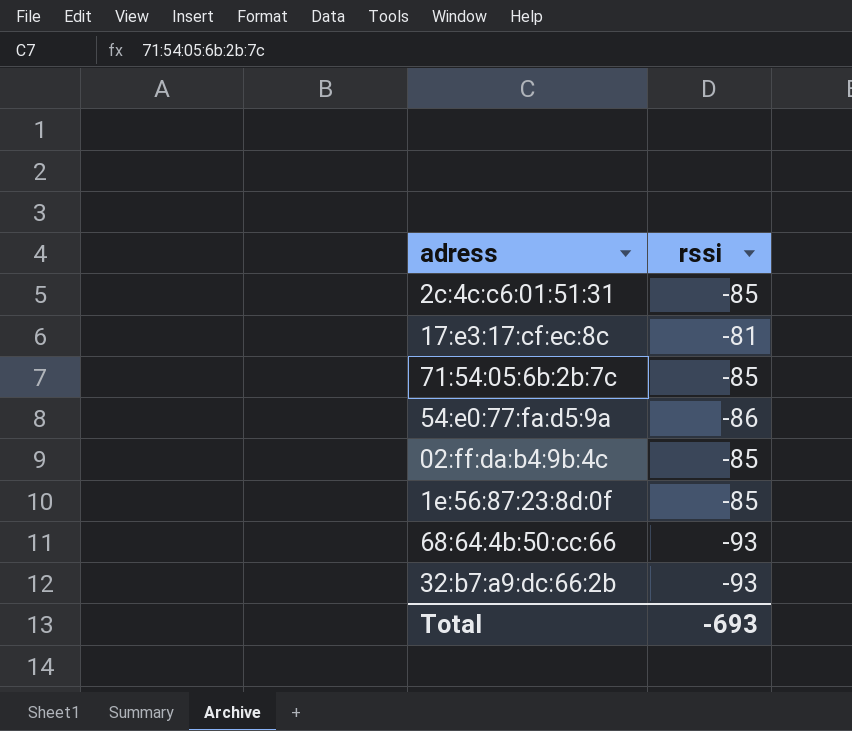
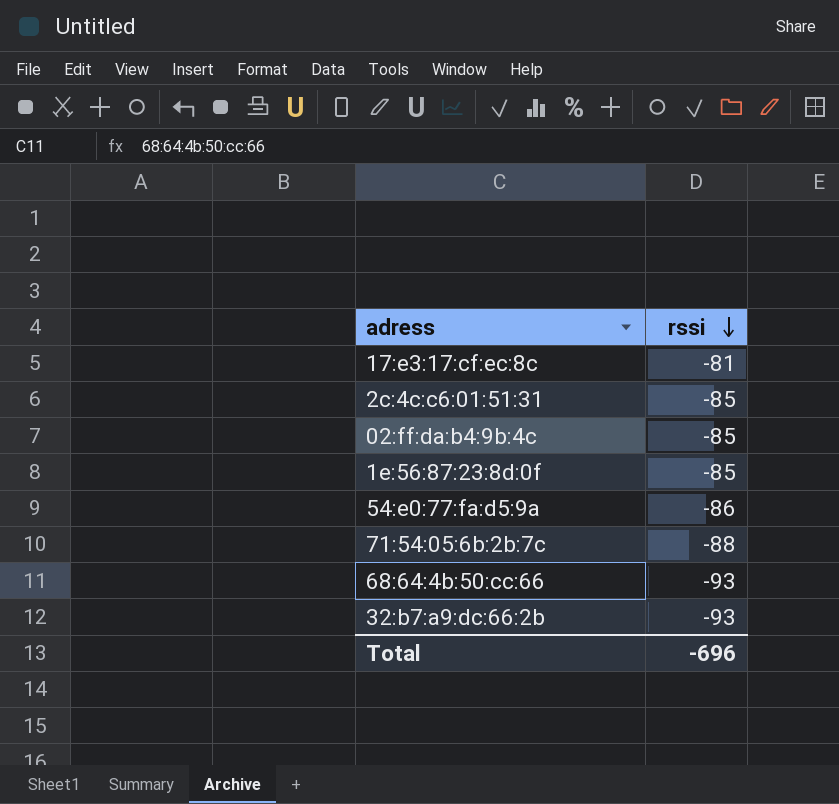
row order: none -> rssi descending
71:54:05:6b:2b:7c | rssi: -85 -> -88
Total | rssi: -693 -> -696

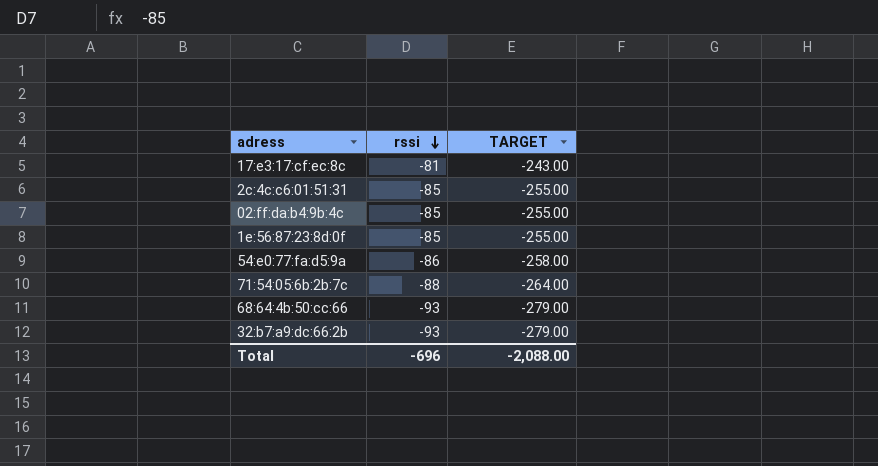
column TARGET | formula: none -> [rssi] * 3

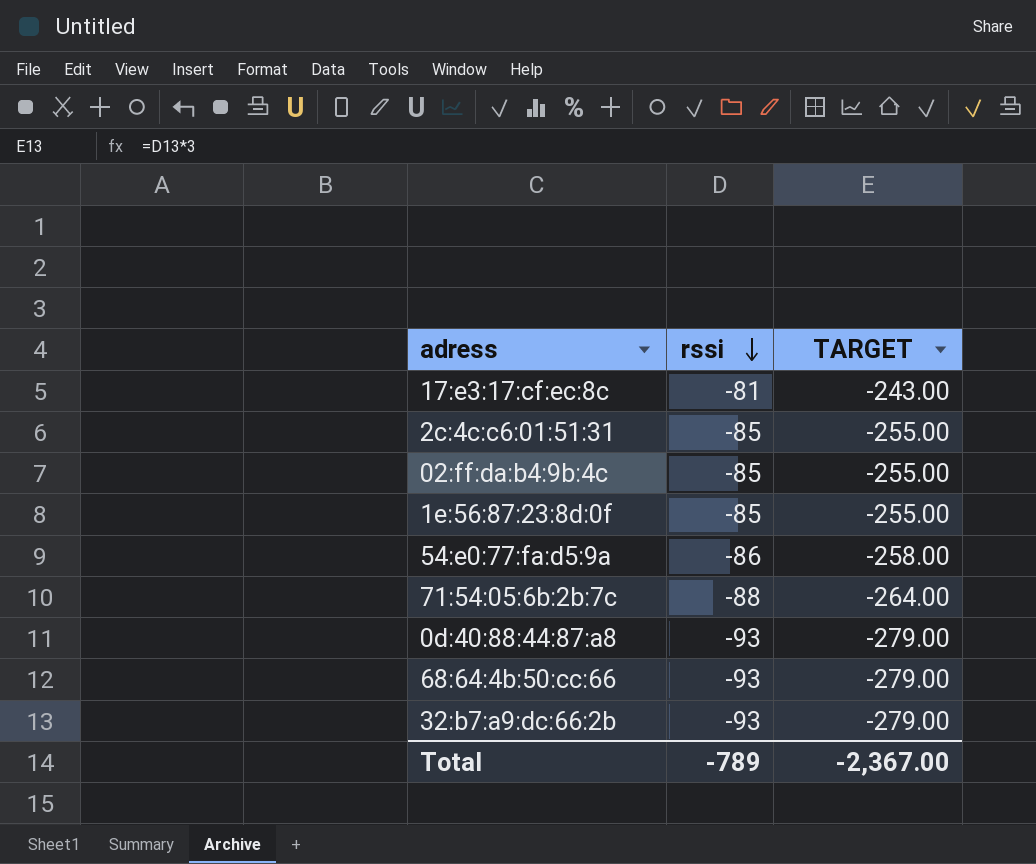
row 0d:40:88:44:87:a8: none -> -93 | -279.00
Total | rssi: -696 -> -789
Total | TARGET: -2,088.00 -> -2,367.00

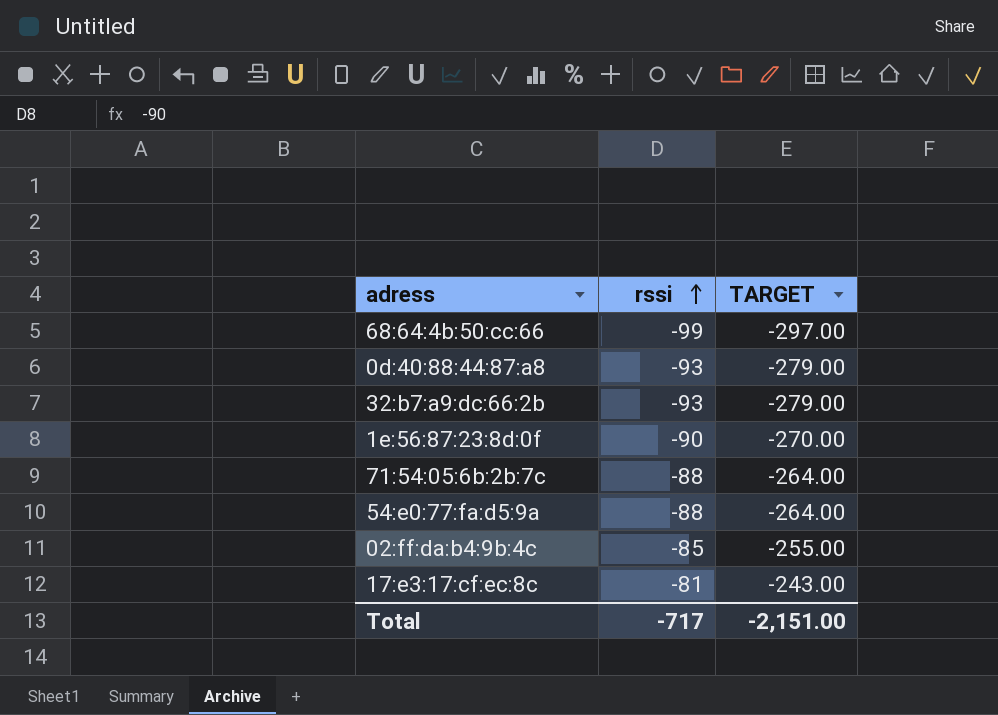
row order: rssi descending -> rssi ascending
row 2c:4c:c6:01:51:31: -85 | -255.00 -> none
68:64:4b:50:cc:66 | rssi: -93 -> -99
68:64:4b:50:cc:66 | TARGET: -279.00 -> -297.00
1e:56:87:23:8d:0f | rssi: -85 -> -90
1e:56:87:23:8d:0f | TARGET: -255.00 -> -270.00
54:e0:77:fa:d5:9a | rssi: -86 -> -88
54:e0:77:fa:d5:9a | TARGET: -258.00 -> -264.00
Total | rssi: -789 -> -717
Total | TARGET: -2,367.00 -> -2,151.00

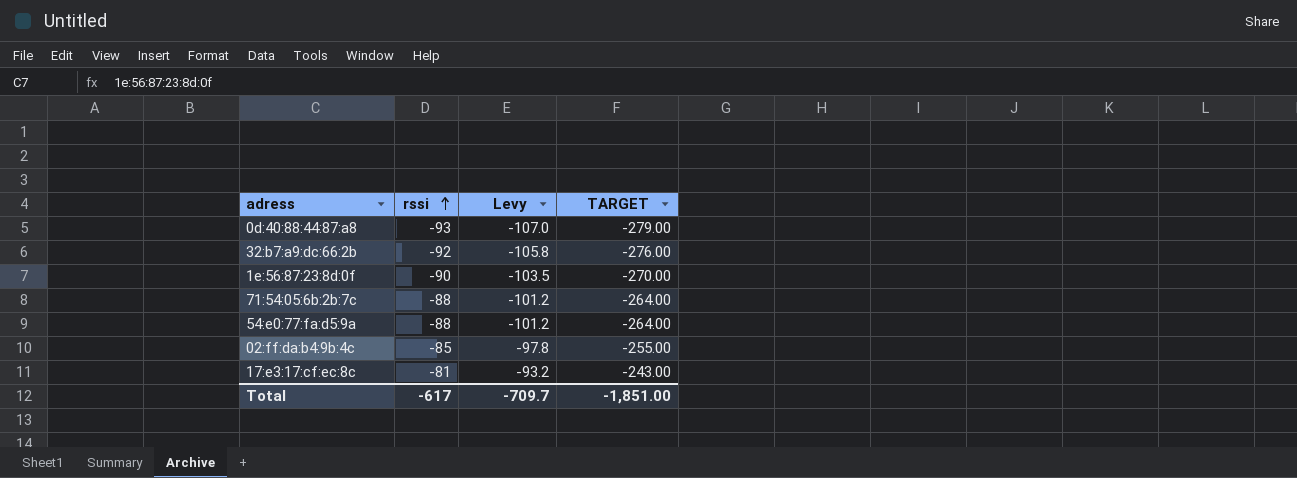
column Levy | formula: none -> [rssi] * 1.15
row 68:64:4b:50:cc:66: -99 | -297.00 -> none
32:b7:a9:dc:66:2b | rssi: -93 -> -92
32:b7:a9:dc:66:2b | TARGET: -279.00 -> -276.00
Total | rssi: -717 -> -617
Total | TARGET: -2,151.00 -> -1,851.00

